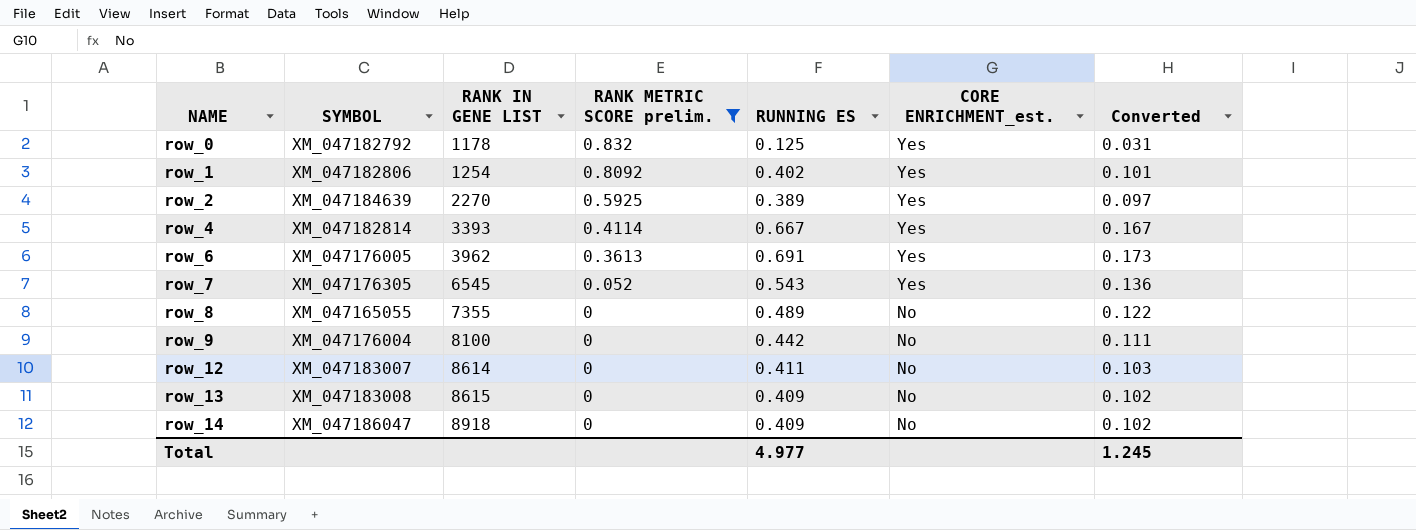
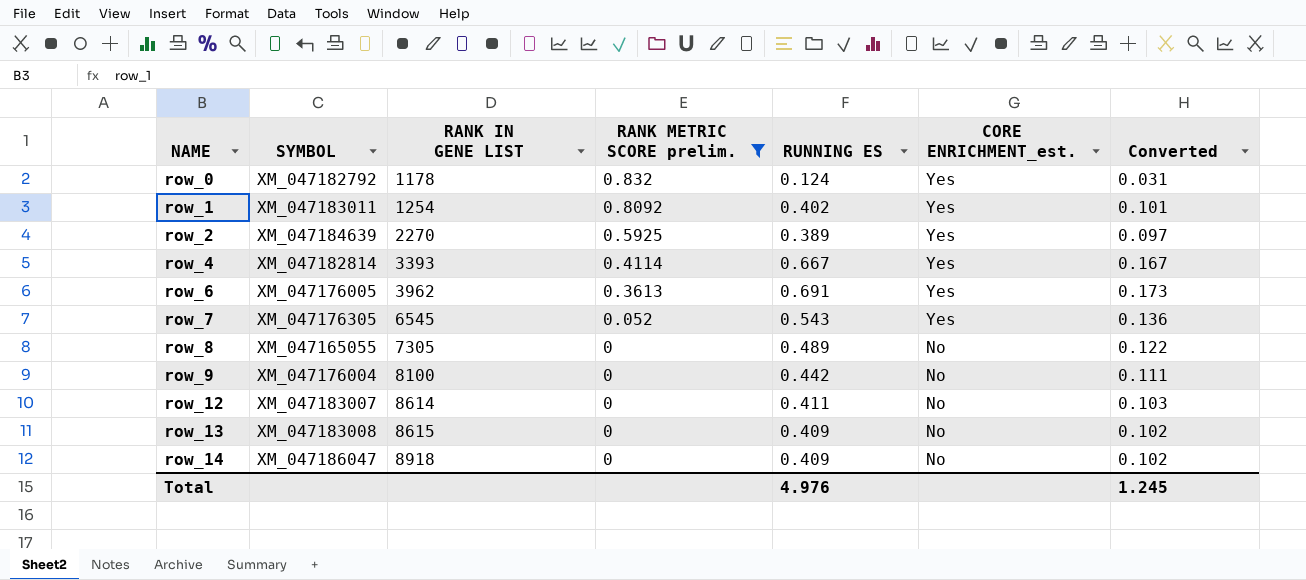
row_0 | RUNNING ES: 0.125 -> 0.124
row_1 | SYMBOL: XM_047182806 -> XM_047183011
row_8 | RANK IN GENE LIST: 7355 -> 7305
Total | RUNNING ES: 4.977 -> 4.976

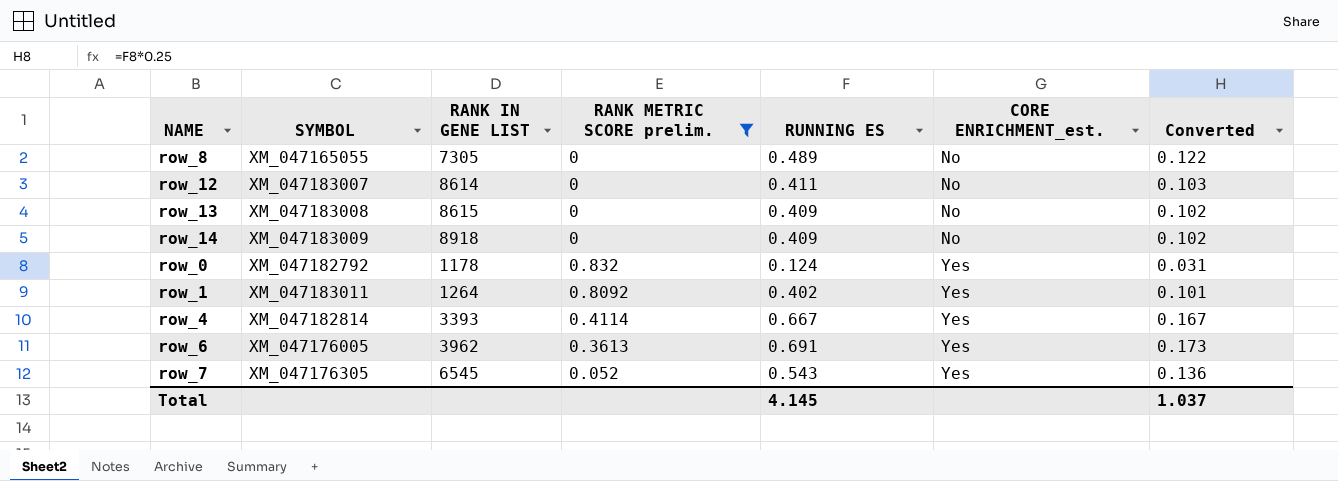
row order: NAME ascending -> CORE ENRICHMENT_est. ascending
row row_2: XM_047184639 | 2270 | 0.5925 | 0.389 | Yes | 0.097 -> none
row row_9: XM_047176004 | 8100 | 0 | 0.442 | No | 0.111 -> none
row_14 | SYMBOL: XM_047186047 -> XM_047183009
row_1 | RANK IN GENE LIST: 1254 -> 1264
Total | RUNNING ES: 4.976 -> 4.145
Total | Converted: 1.245 -> 1.037

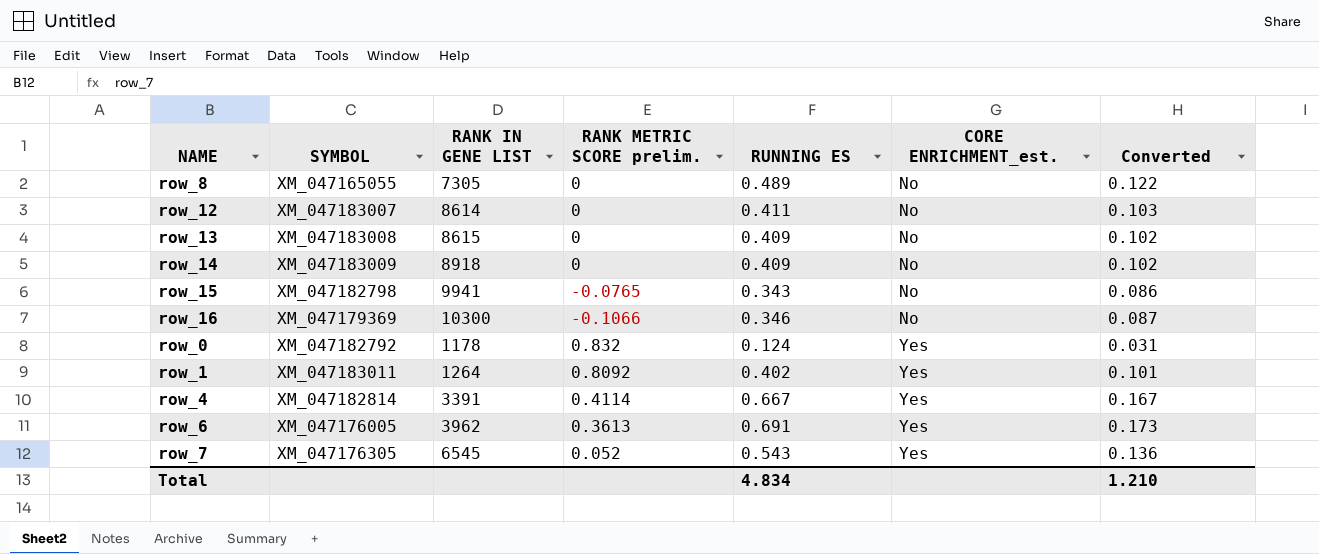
filter: RANK METRIC SCORE prelim. >= 0 -> none
row_4 | RANK IN GENE LIST: 3393 -> 3391
Total | RUNNING ES: 4.145 -> 4.834
Total | Converted: 1.037 -> 1.210

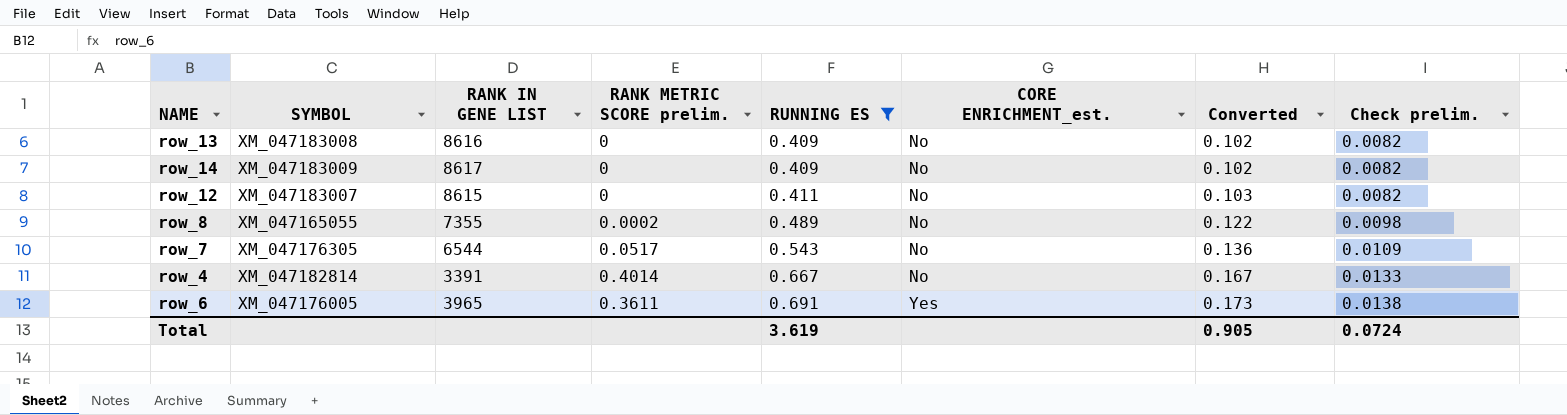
filter: none -> RUNNING ES >= 0.409
row order: CORE ENRICHMENT_est. ascending -> RUNNING ES ascending
column Check prelim. | formula: none -> [RUNNING ES] * 0.02
row_13 | RANK IN GENE LIST: 8615 -> 8616
row_14 | RANK IN GENE LIST: 8918 -> 8617
row_12 | RANK IN GENE LIST: 8614 -> 8615
row_8 | RANK IN GENE LIST: 7305 -> 7355
row_8 | RANK METRIC SCORE prelim.: 0 -> 0.0002
row_7 | RANK IN GENE LIST: 6545 -> 6544
row_7 | RANK METRIC SCORE prelim.: 0.052 -> 0.0517
row_7 | CORE ENRICHMENT_est.: Yes -> No
row_4 | RANK METRIC SCORE prelim.: 0.4114 -> 0.4014
row_4 | CORE ENRICHMENT_est.: Yes -> No
row_6 | RANK IN GENE LIST: 3962 -> 3965
row_6 | RANK METRIC SCORE prelim.: 0.3613 -> 0.3611
Total | RUNNING ES: 4.834 -> 3.619
Total | Converted: 1.210 -> 0.905

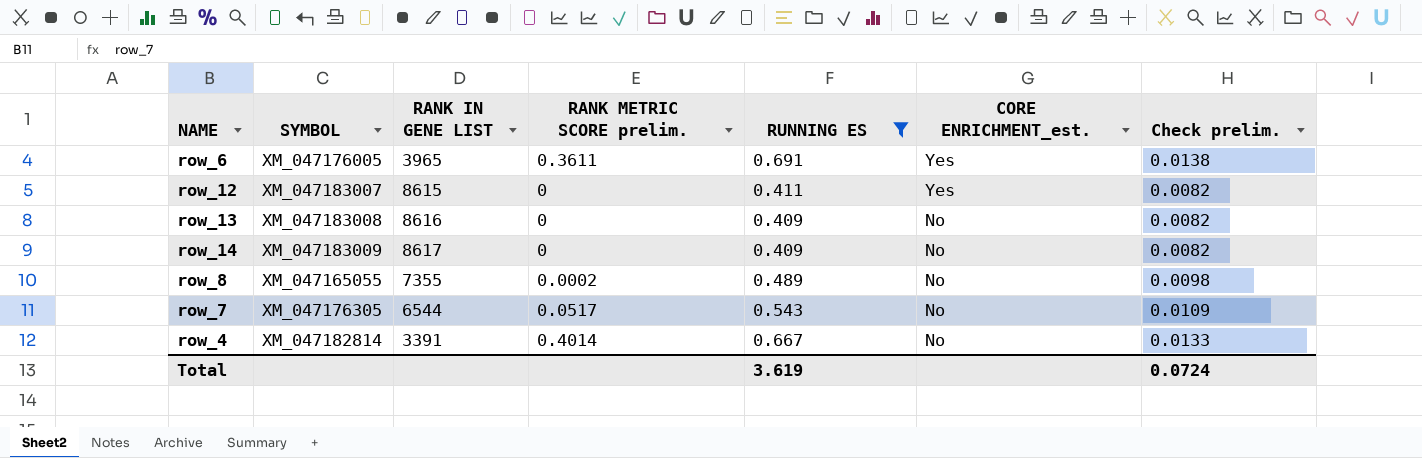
row order: RUNNING ES ascending -> CORE ENRICHMENT_est. descending
column Converted | formula: [RUNNING ES] * 0.25 -> none
row_12 | CORE ENRICHMENT_est.: No -> Yes

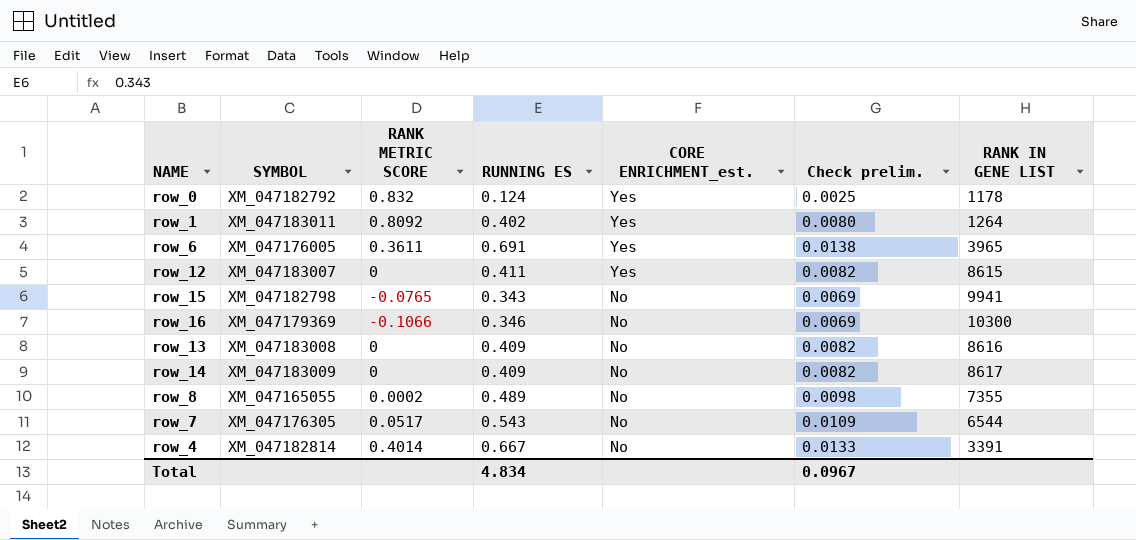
filter: RUNNING ES >= 0.409 -> none
column name: RANK METRIC SCORE prelim. -> RANK METRIC SCORE
column RANK IN GENE LIST | position: 3 -> 7
Total | RUNNING ES: 3.619 -> 4.834
Total | Check prelim.: 0.0724 -> 0.0967

